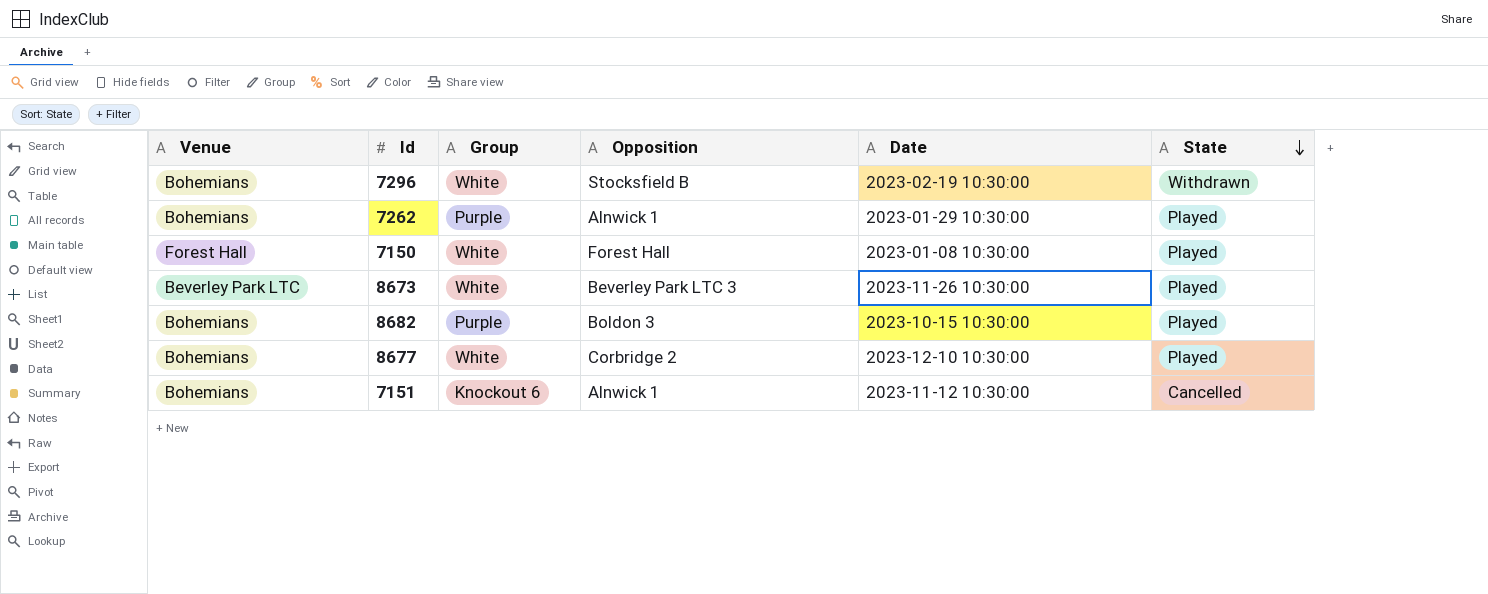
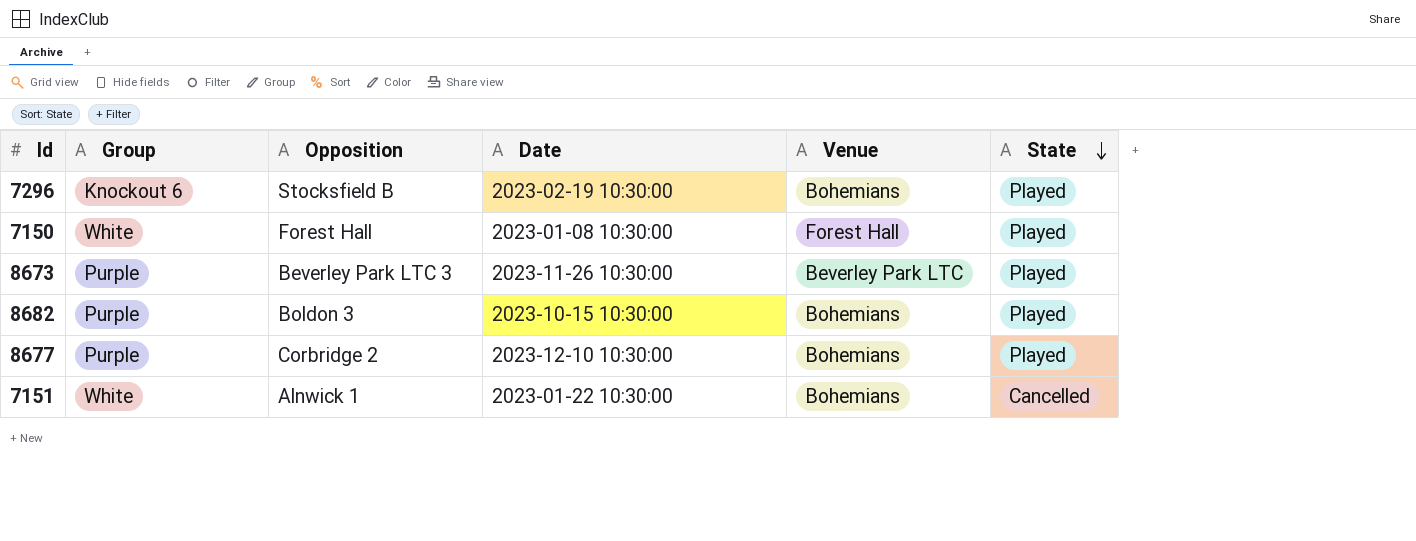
column Venue | position: 1 -> 5
row 7262: Bohemians | Purple | Alnwick 1 | 2023-01-29 10:30:00 | Played -> none
7296 | Group: White -> Knockout 6
7296 | State: Withdrawn -> Played
8673 | Group: White -> Purple
8677 | Group: White -> Purple
7151 | Group: Knockout 6 -> White
7151 | Date: 2023-11-12 10:30:00 -> 2023-01-22 10:30:00

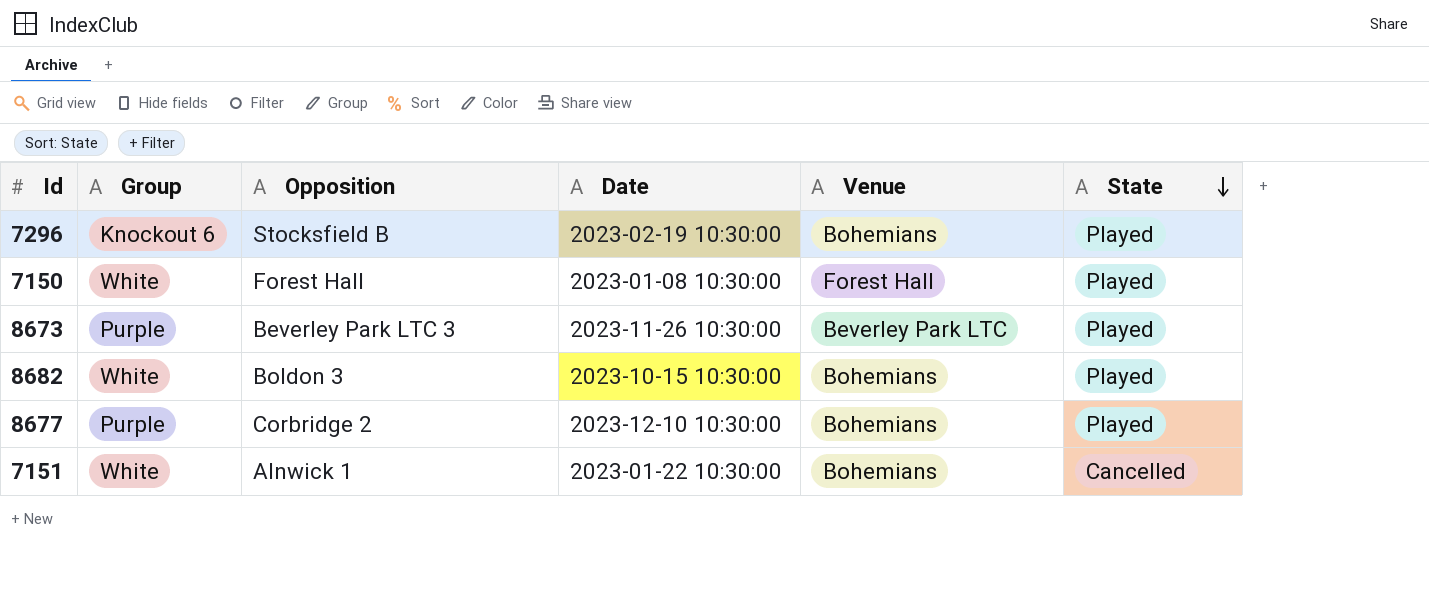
8682 | Group: Purple -> White

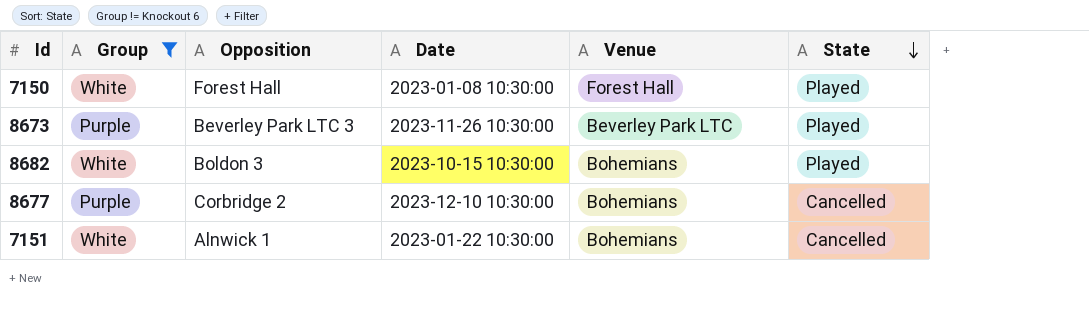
filter: none -> Group != Knockout 6
8677 | State: Played -> Cancelled

